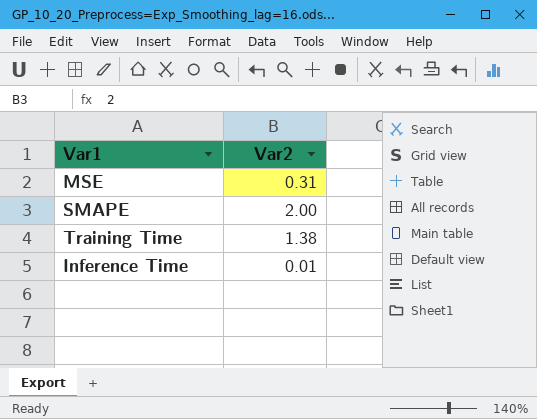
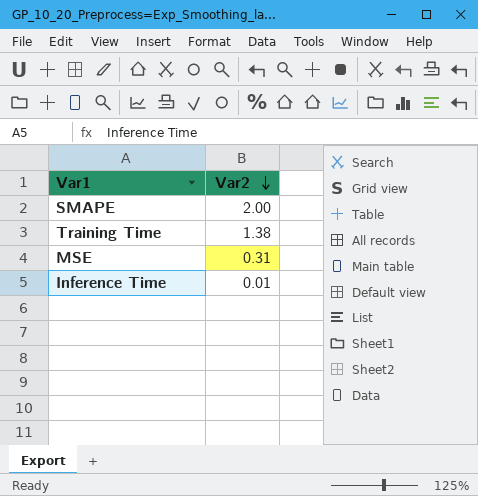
row order: none -> Var2 descending

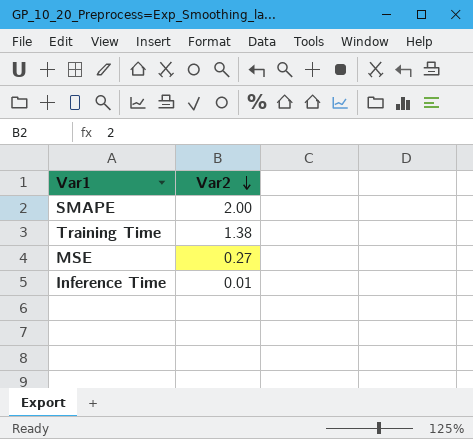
MSE | Var2: 0.31 -> 0.27

